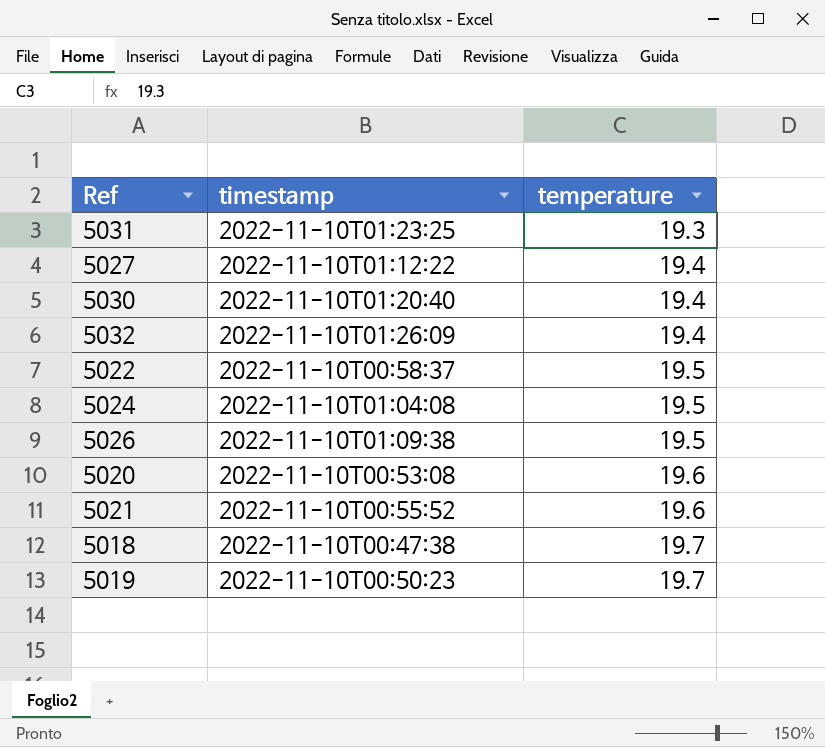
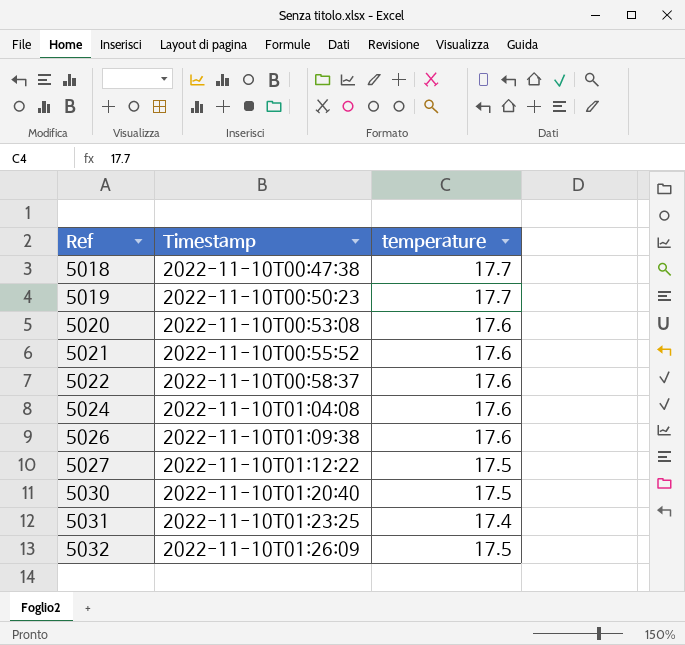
row order: temperature ascending -> Ref ascending
column name: timestamp -> Timestamp
5018 | temperature: 19.7 -> 17.7
5019 | temperature: 19.7 -> 17.7
5020 | temperature: 19.6 -> 17.6
5021 | temperature: 19.6 -> 17.6
5022 | temperature: 19.5 -> 17.6
5024 | temperature: 19.5 -> 17.6
5026 | temperature: 19.5 -> 17.6
5027 | temperature: 19.4 -> 17.5
5030 | temperature: 19.4 -> 17.5
5031 | temperature: 19.3 -> 17.4
5032 | temperature: 19.4 -> 17.5

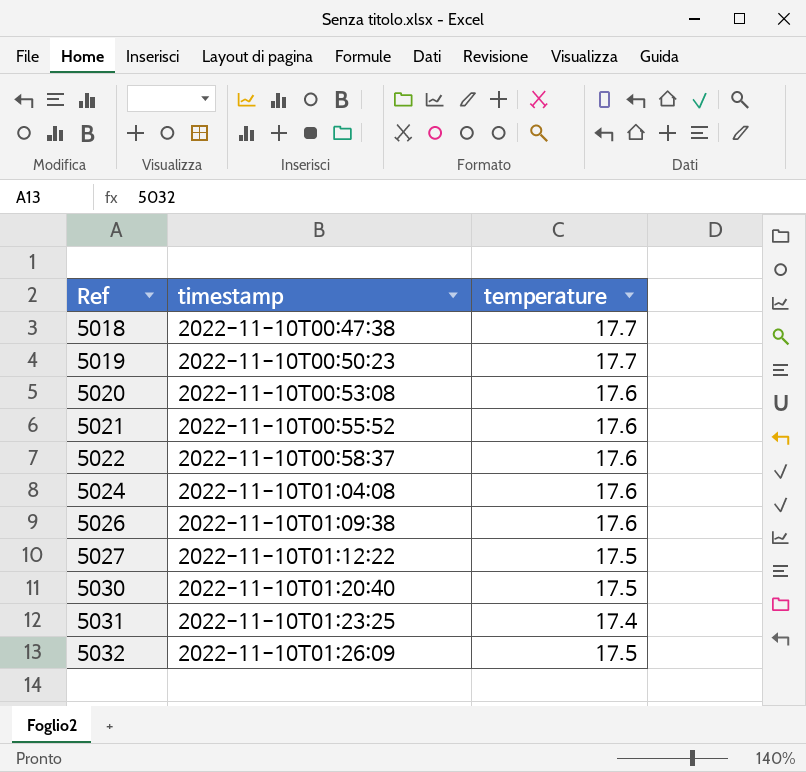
column name: Timestamp -> timestamp

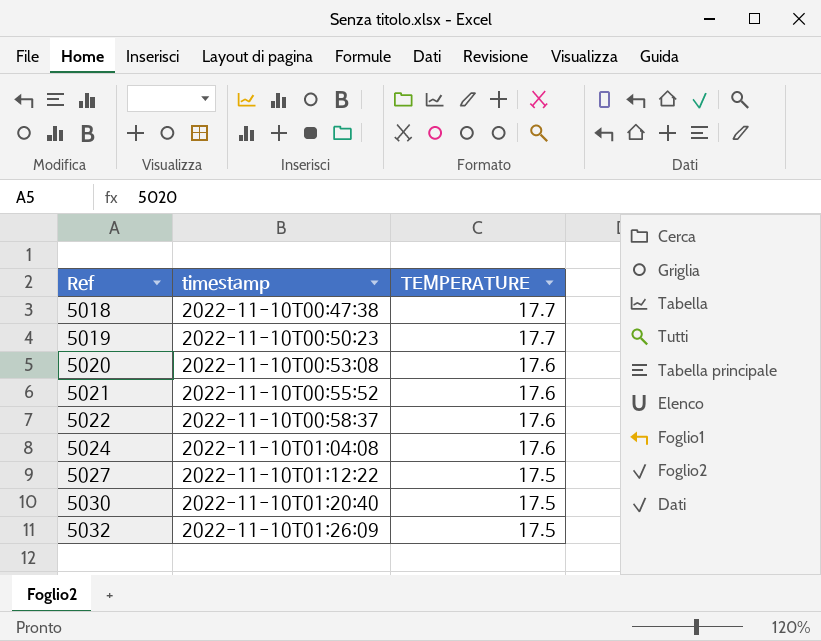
column name: temperature -> TEMPERATURE
row 5026: 2022-11-10T01:09:38 | 17.6 -> none
row 5031: 2022-11-10T01:23:25 | 17.4 -> none

